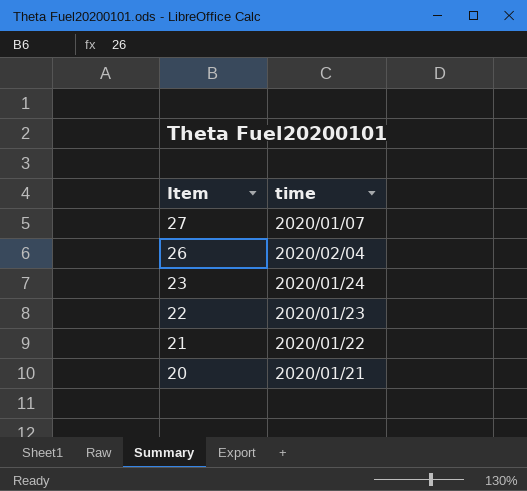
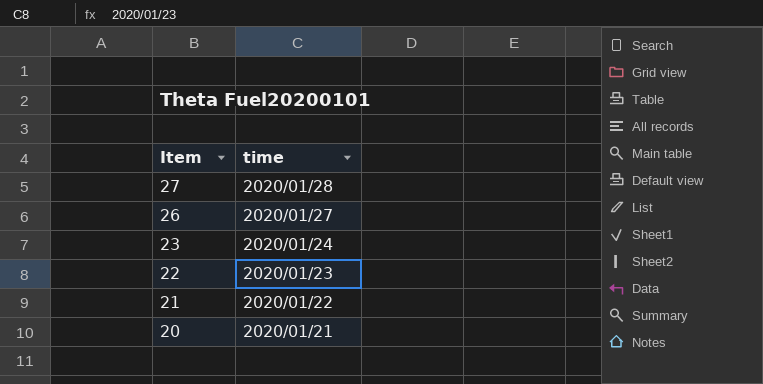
27 | time: 2020/01/07 -> 2020/01/28
26 | time: 2020/02/04 -> 2020/01/27

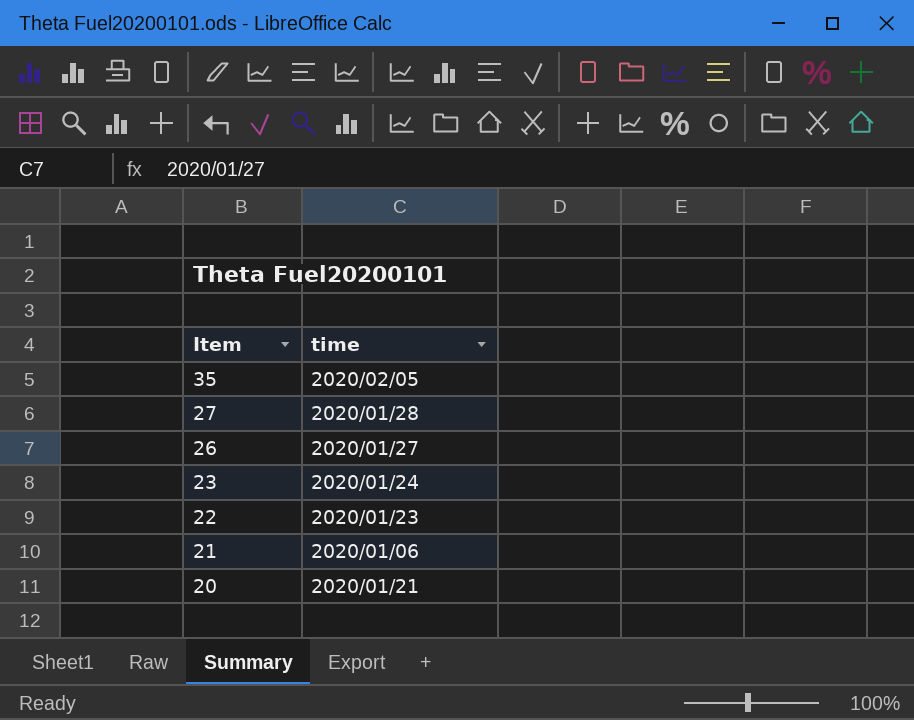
row 35: none -> 2020/02/05
21 | time: 2020/01/22 -> 2020/01/06

